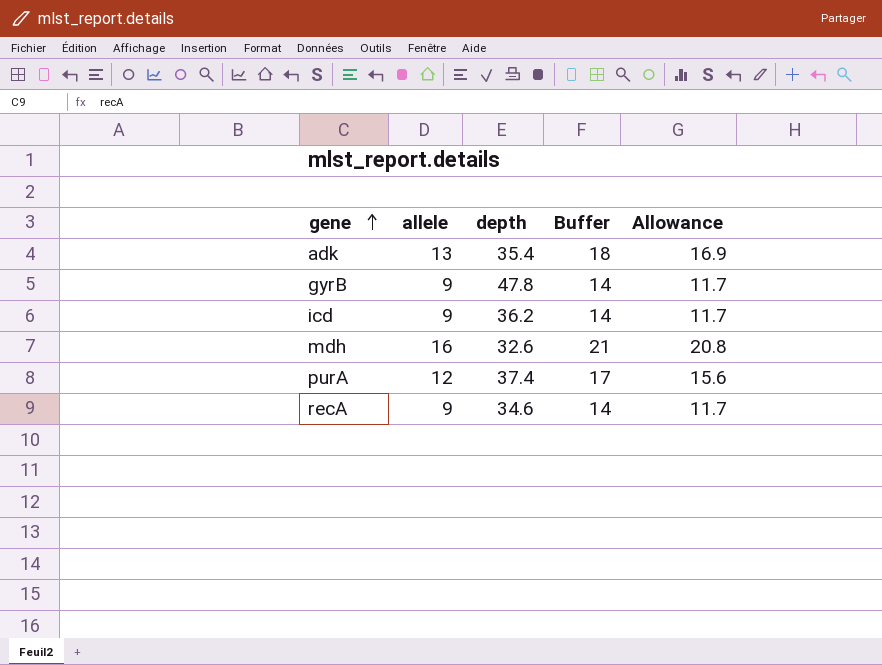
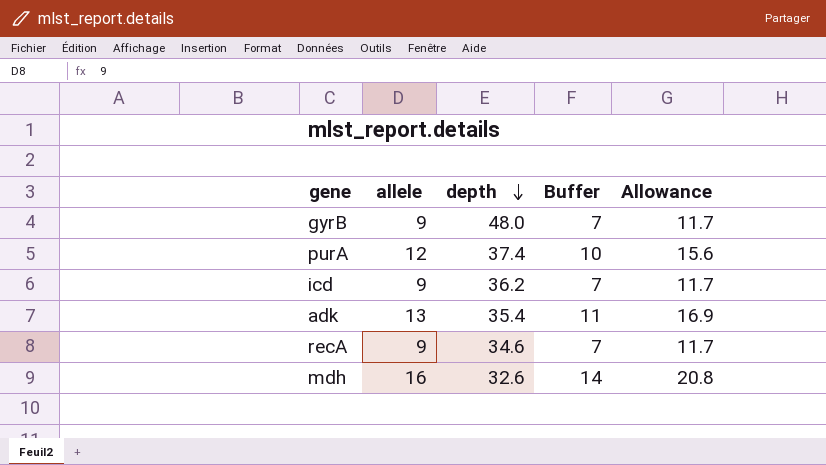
row order: gene ascending -> depth descending
column Buffer | formula: [allele] + 5 -> [allele] - 2
gyrB | depth: 47.8 -> 48.0

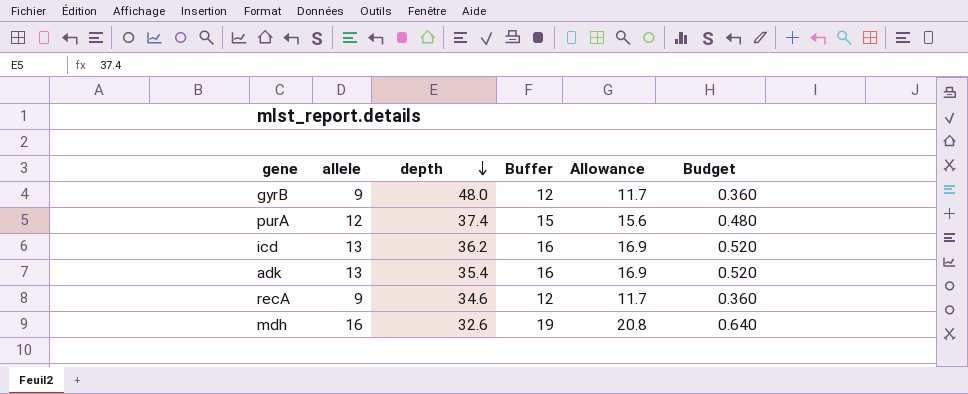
column Buffer | formula: [allele] - 2 -> [allele] + 3
column Budget | formula: none -> [allele] * 0.04
icd | allele: 9 -> 13
icd | Allowance: 11.7 -> 16.9

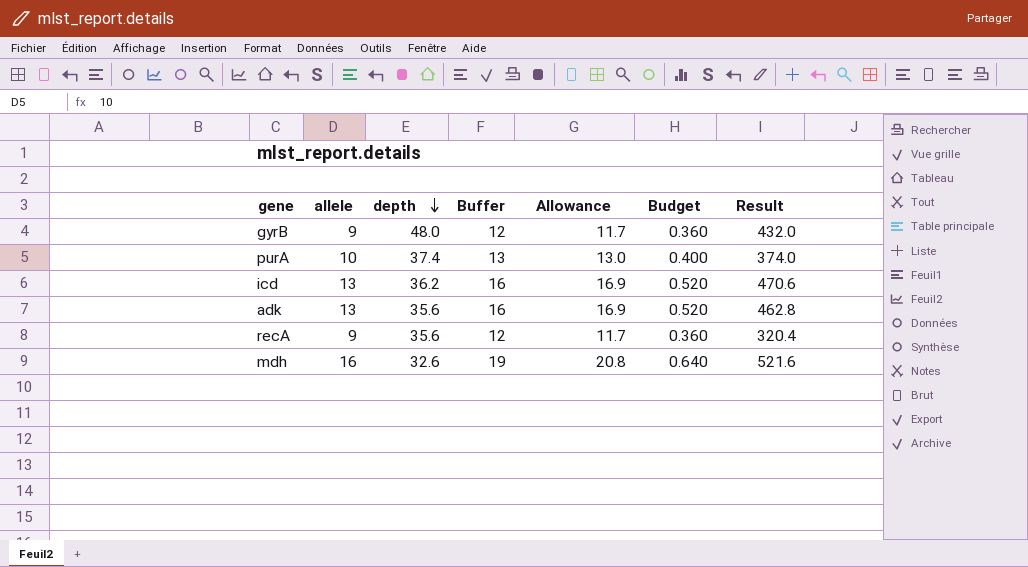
column Result | formula: none -> [allele] * [depth]
purA | allele: 12 -> 10
purA | Buffer: 15 -> 13
purA | Allowance: 15.6 -> 13.0
purA | Budget: 0.480 -> 0.400
adk | depth: 35.4 -> 35.6
recA | depth: 34.6 -> 35.6

